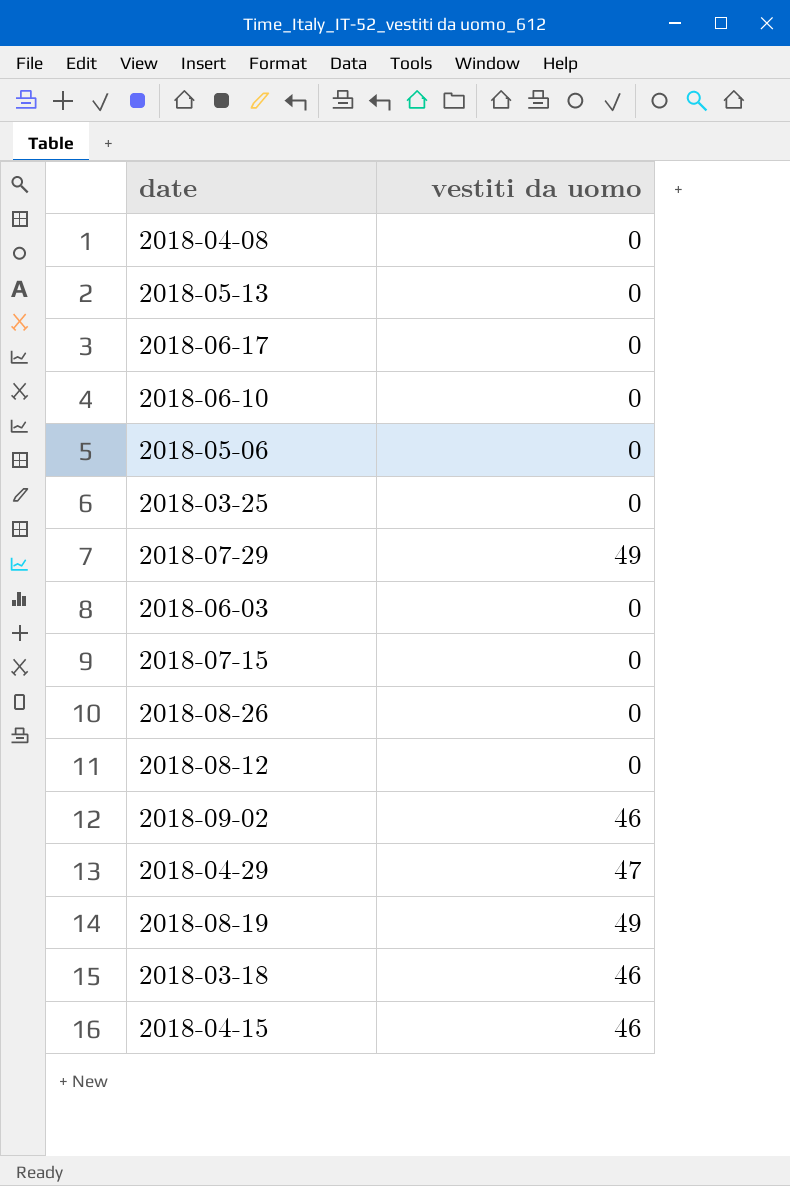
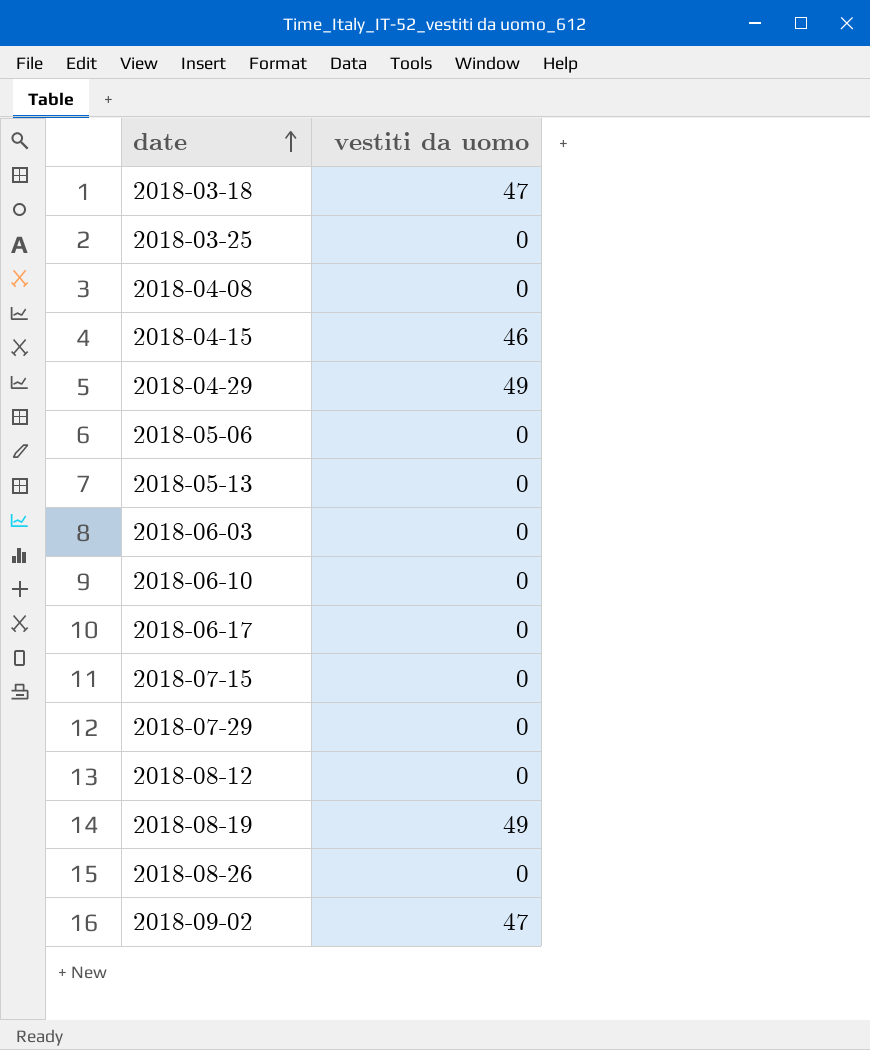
row order: none -> date ascending
2018-03-18 | vestiti da uomo: 46 -> 47
2018-04-29 | vestiti da uomo: 47 -> 49
2018-07-29 | vestiti da uomo: 49 -> 0
2018-09-02 | vestiti da uomo: 46 -> 47

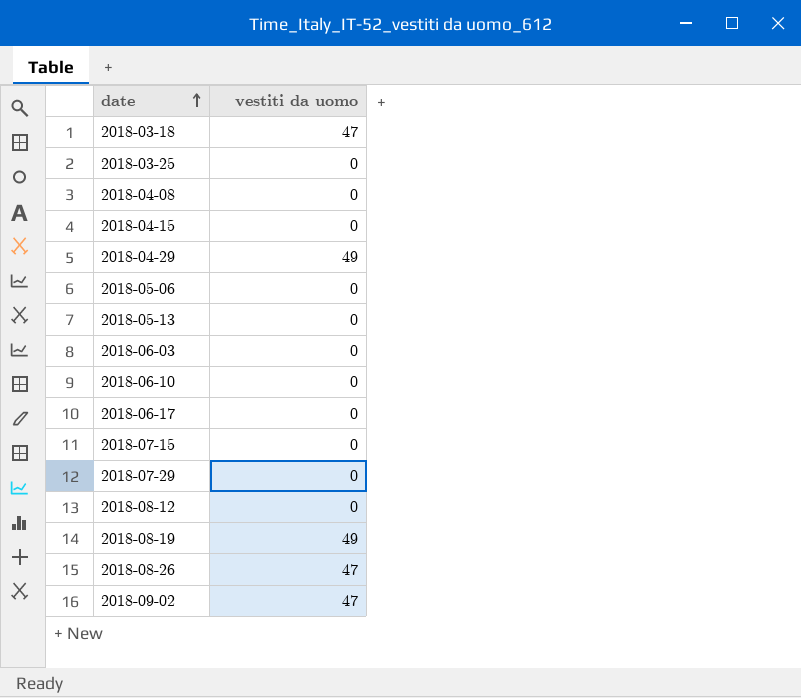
2018-04-15 | vestiti da uomo: 46 -> 0
2018-08-26 | vestiti da uomo: 0 -> 47

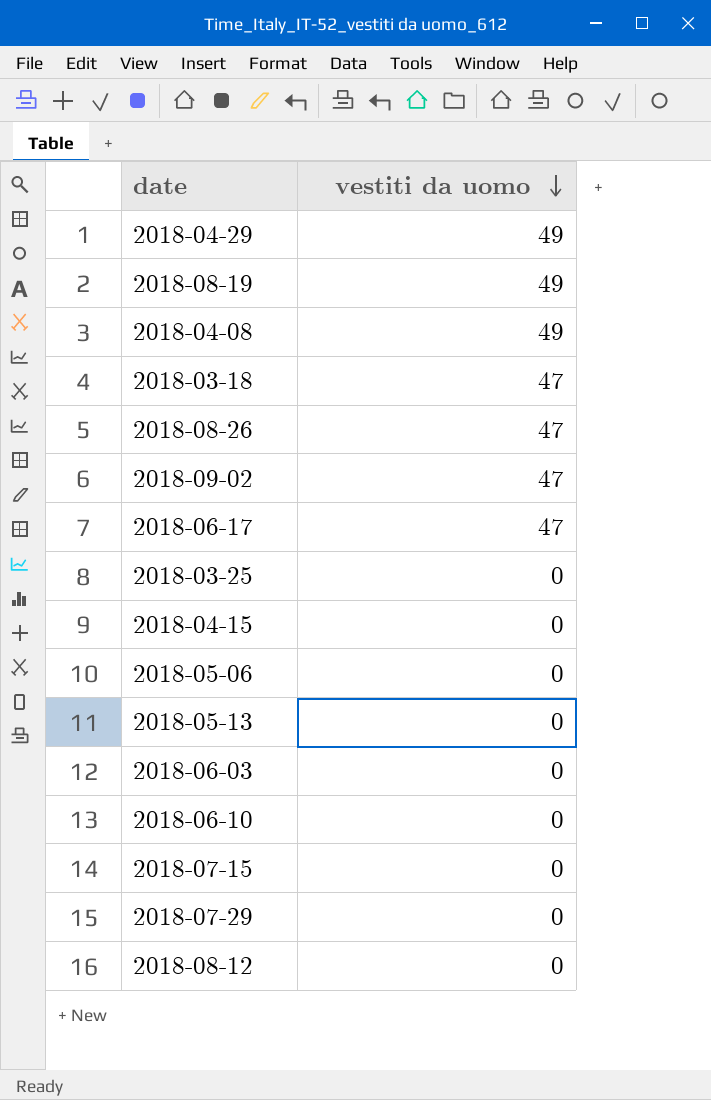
row order: date ascending -> vestiti da uomo descending
2018-04-08 | vestiti da uomo: 0 -> 49
2018-06-17 | vestiti da uomo: 0 -> 47

